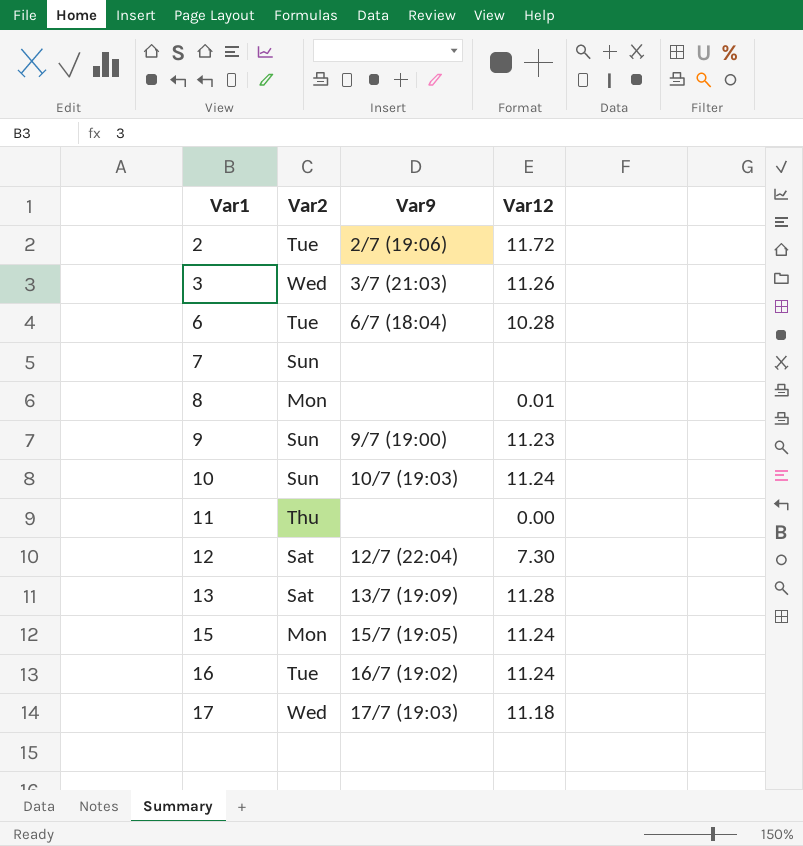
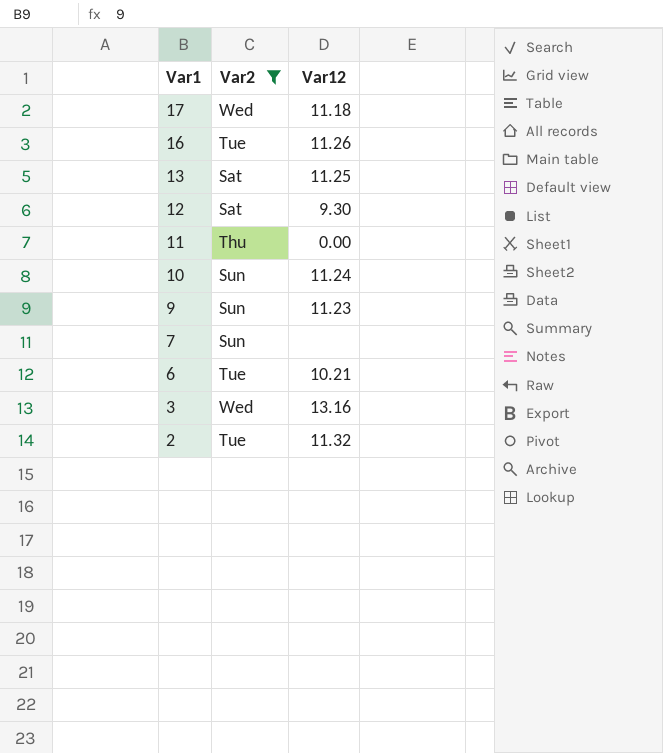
filter: none -> Var2 != Mon
row order: Var1 ascending -> Var1 descending
column Var9 | position: 3 -> none
16 | Var12: 11.24 -> 11.26
13 | Var12: 11.28 -> 11.25
12 | Var12: 7.30 -> 9.30
6 | Var12: 10.28 -> 10.21
3 | Var12: 11.26 -> 13.16
2 | Var12: 11.72 -> 11.32

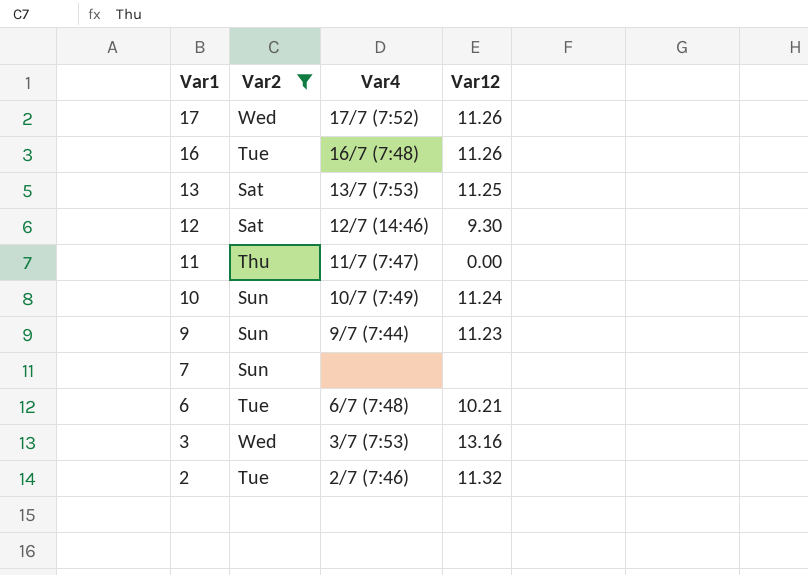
column Var4 | position: none -> 3
17 | Var12: 11.18 -> 11.26

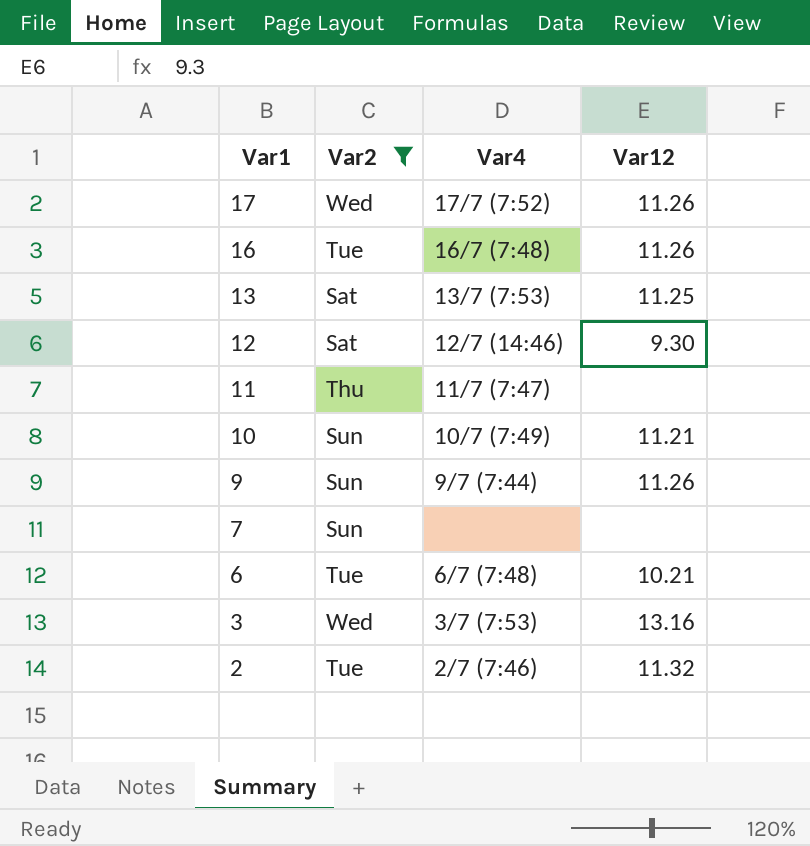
11 | Var12: 0.00 -> none
10 | Var12: 11.24 -> 11.21
9 | Var12: 11.23 -> 11.26

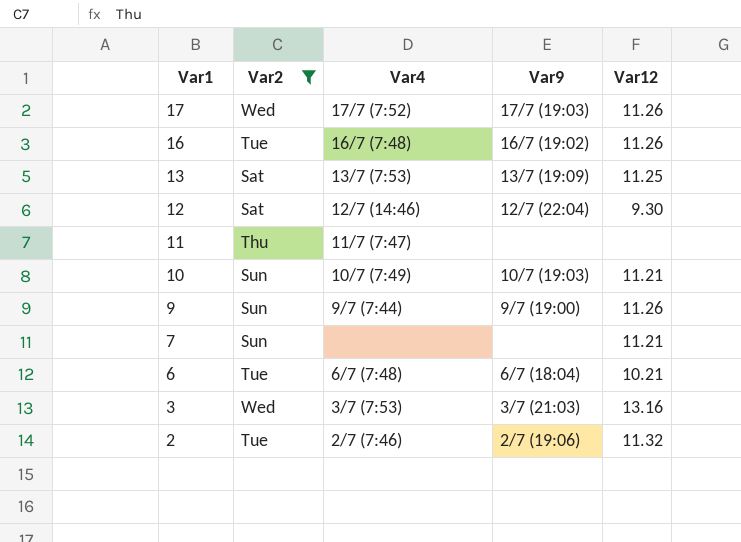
column Var9 | position: none -> 4
7 | Var12: none -> 11.21

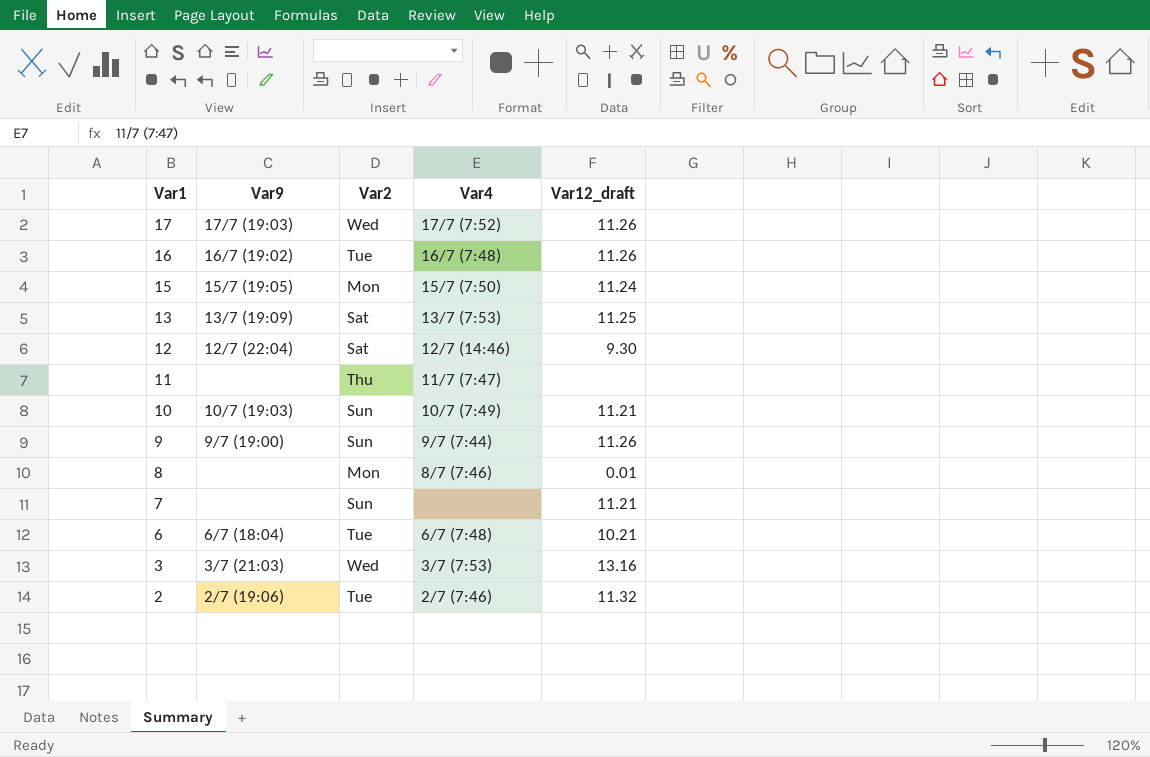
filter: Var2 != Mon -> none
column Var9 | position: 4 -> 2
column name: Var12 -> Var12_draft

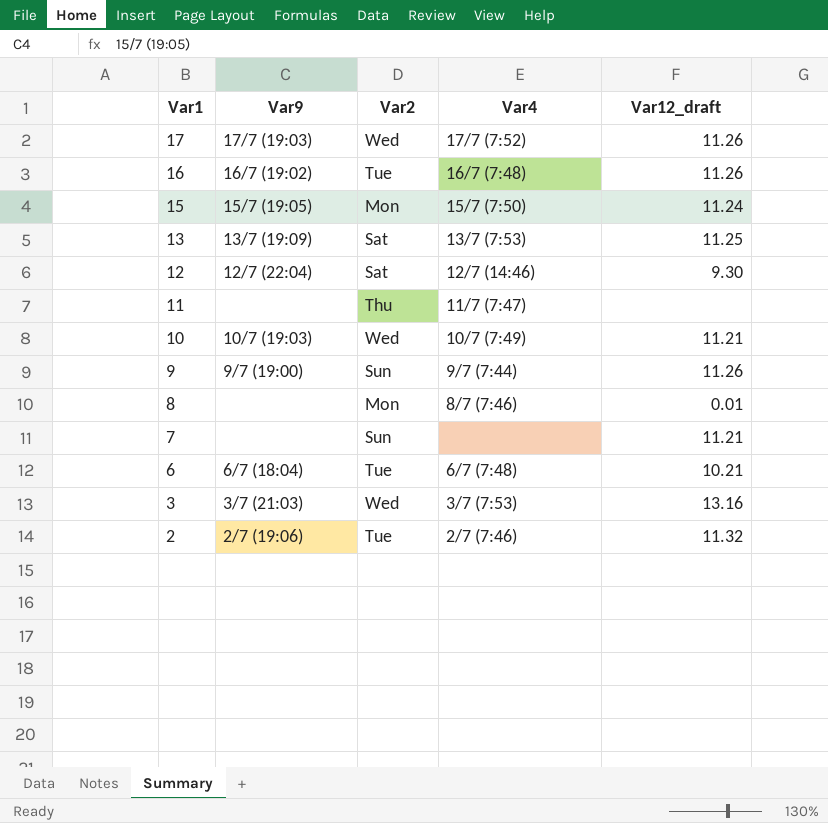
10 | Var2: Sun -> Wed

